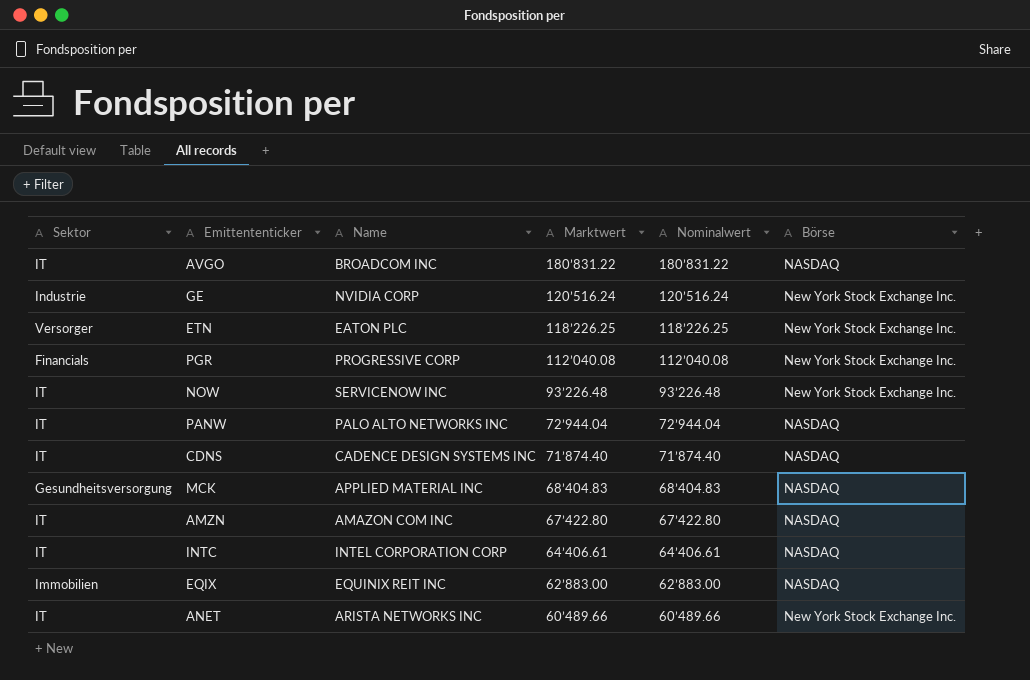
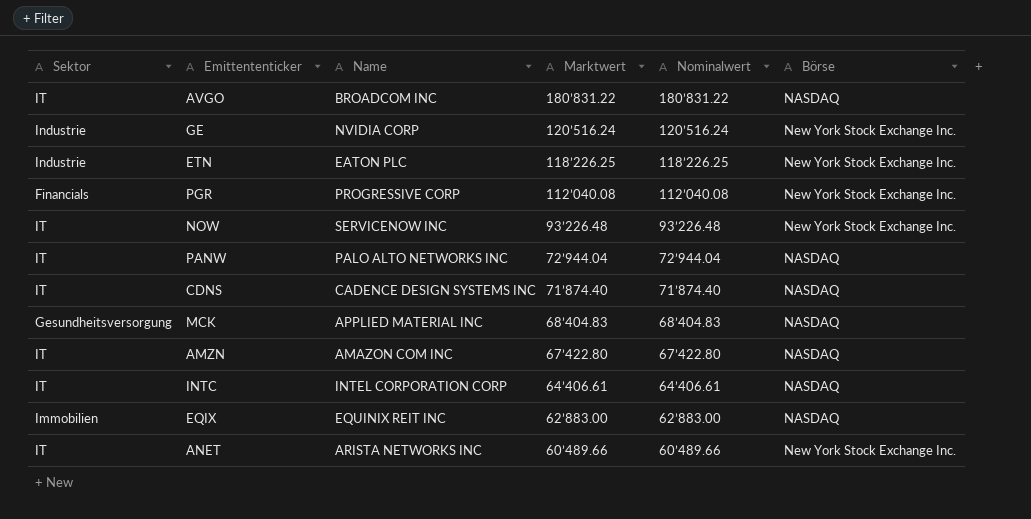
ETN | Sektor: Versorger -> Industrie

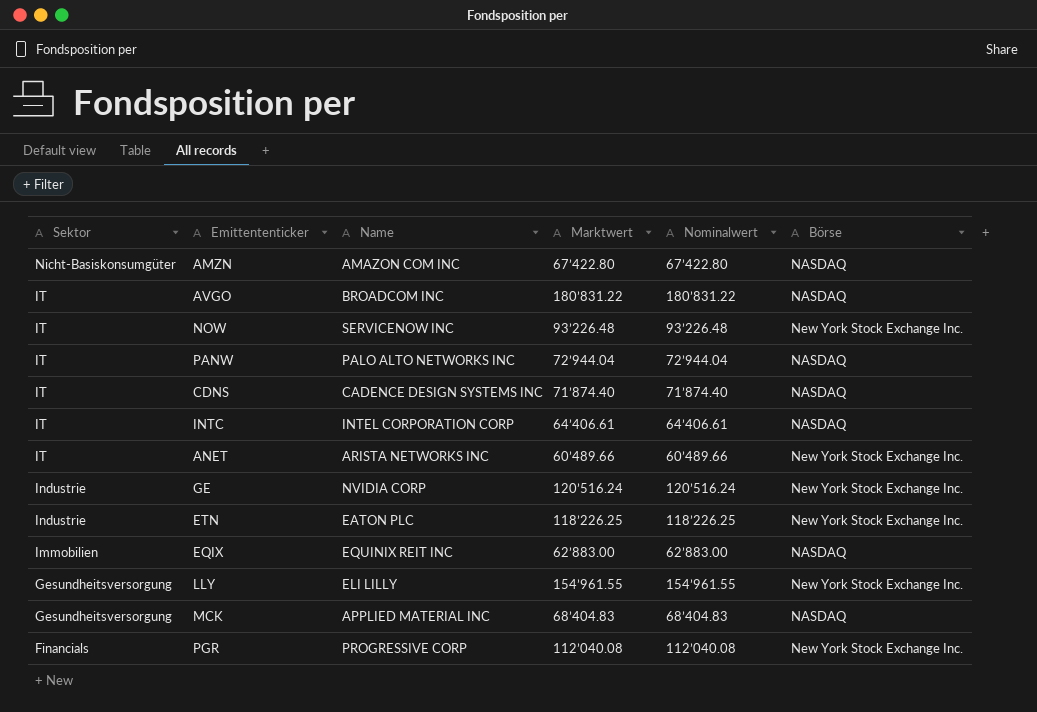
row order: Marktwert descending -> Sektor descending
AMZN | Sektor: IT -> Nicht-Basiskonsumgüter
row LLY: none -> Gesundheitsversorgung | ELI LILLY | 154’961.55 | 154’961.55 | New York Stock Exchange Inc.

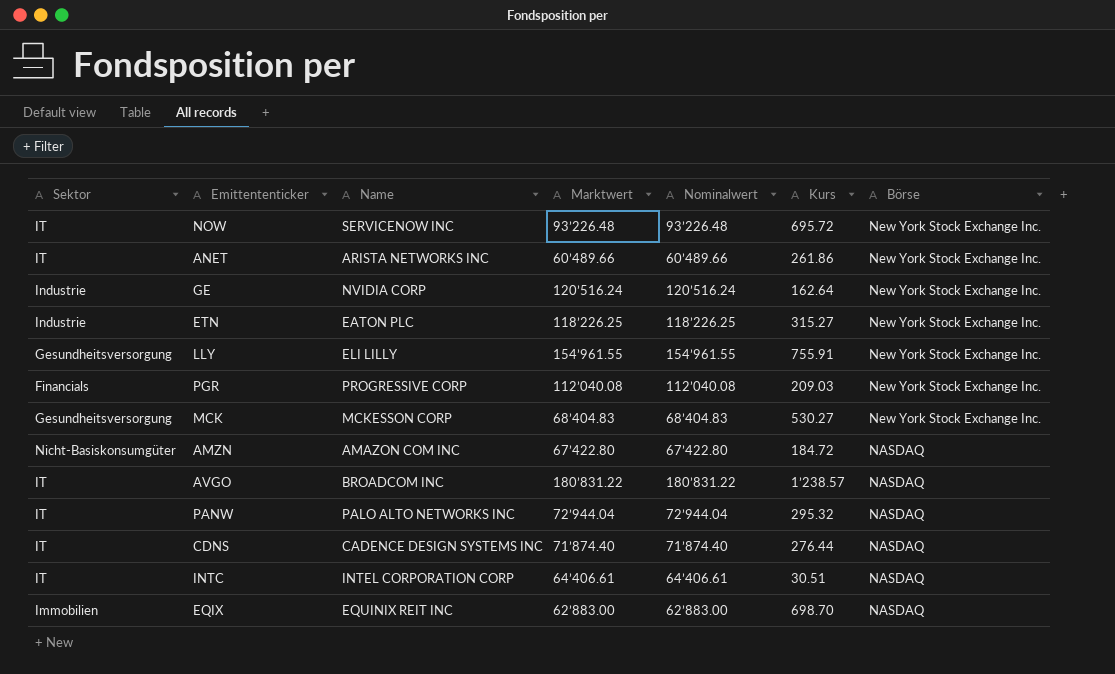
row order: Sektor descending -> Börse descending
column Kurs | position: none -> 6
MCK | Name: APPLIED MATERIAL INC -> MCKESSON CORP
MCK | Börse: NASDAQ -> New York Stock Exchange Inc.

